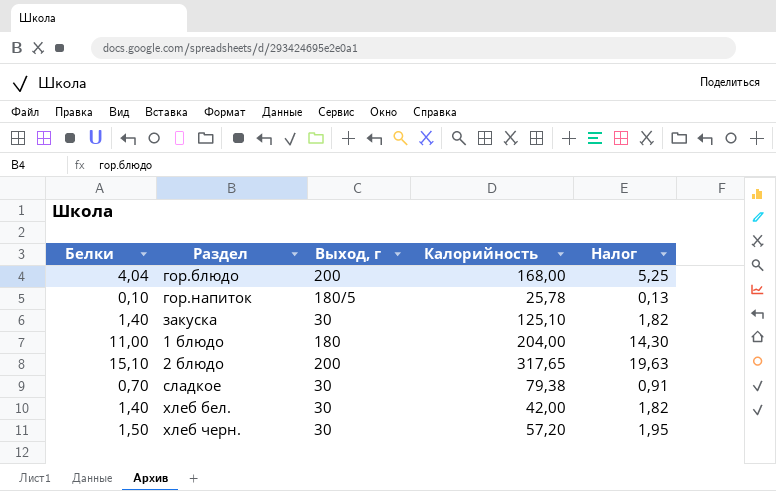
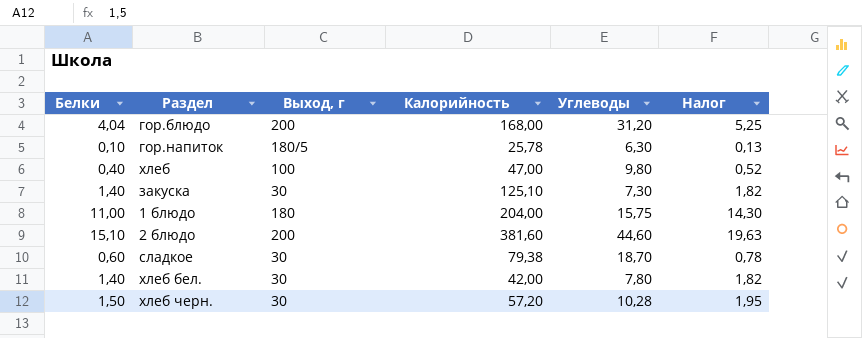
column Углеводы | position: none -> 5
row хлеб: none -> 0,40 | 100 | 47,00 | 9,80 | 0,52
2 блюдо | Калорийность: 317,65 -> 381,60
сладкое | Белки: 0,70 -> 0,60
сладкое | Налог: 0,91 -> 0,78

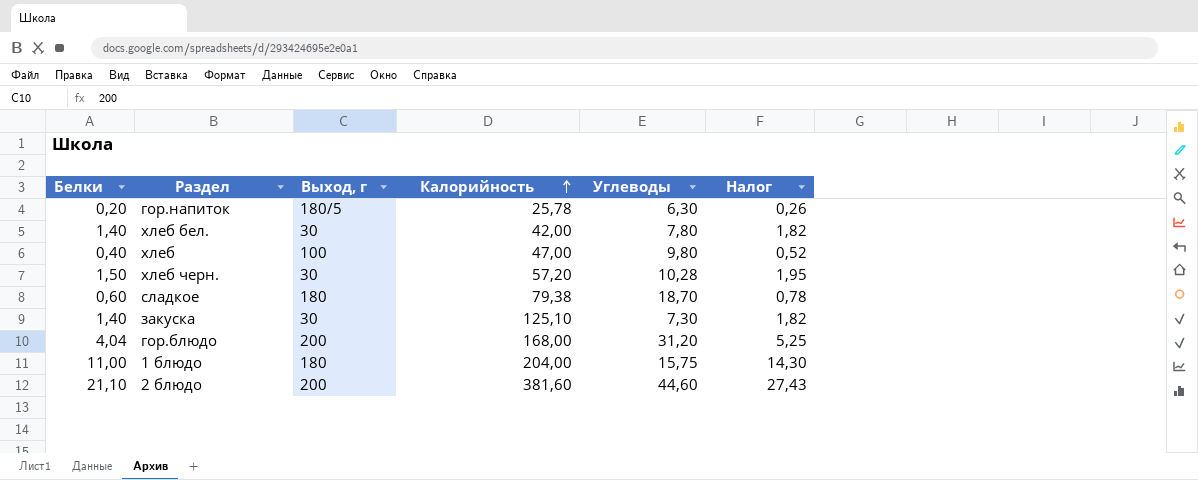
row order: none -> Калорийность ascending
гор.напиток | Белки: 0,10 -> 0,20
гор.напиток | Налог: 0,13 -> 0,26
сладкое | Выход, г: 30 -> 180
2 блюдо | Белки: 15,10 -> 21,10
2 блюдо | Налог: 19,63 -> 27,43

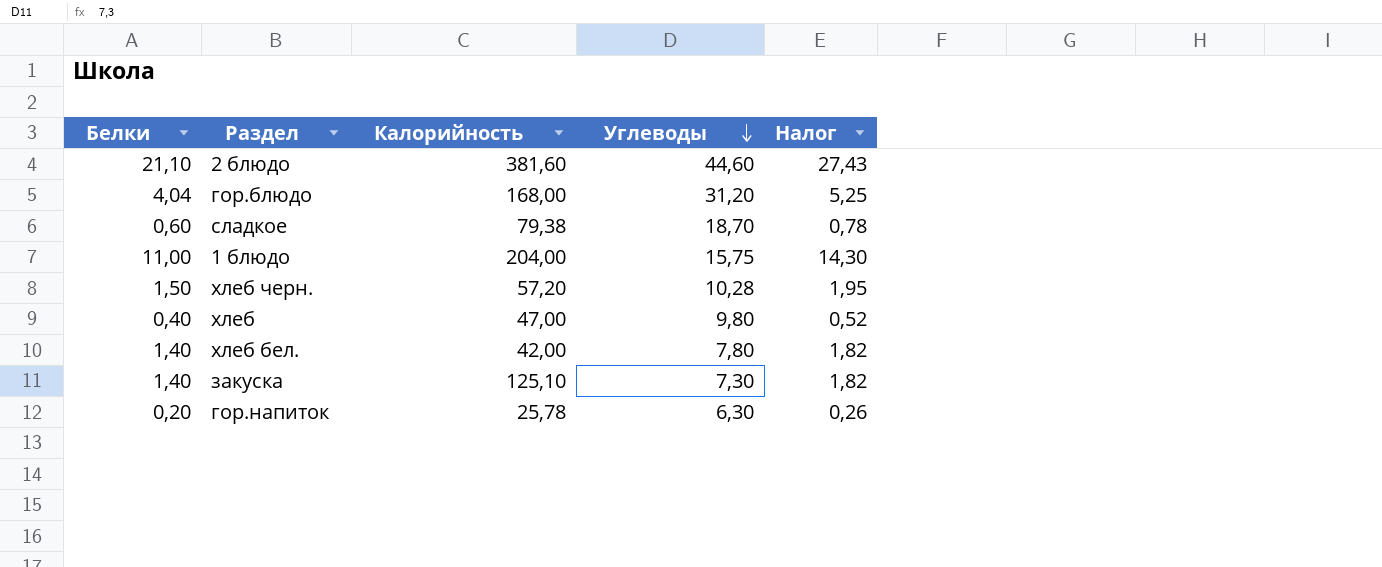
row order: Калорийность ascending -> Углеводы descending
column Выход, г | position: 3 -> none

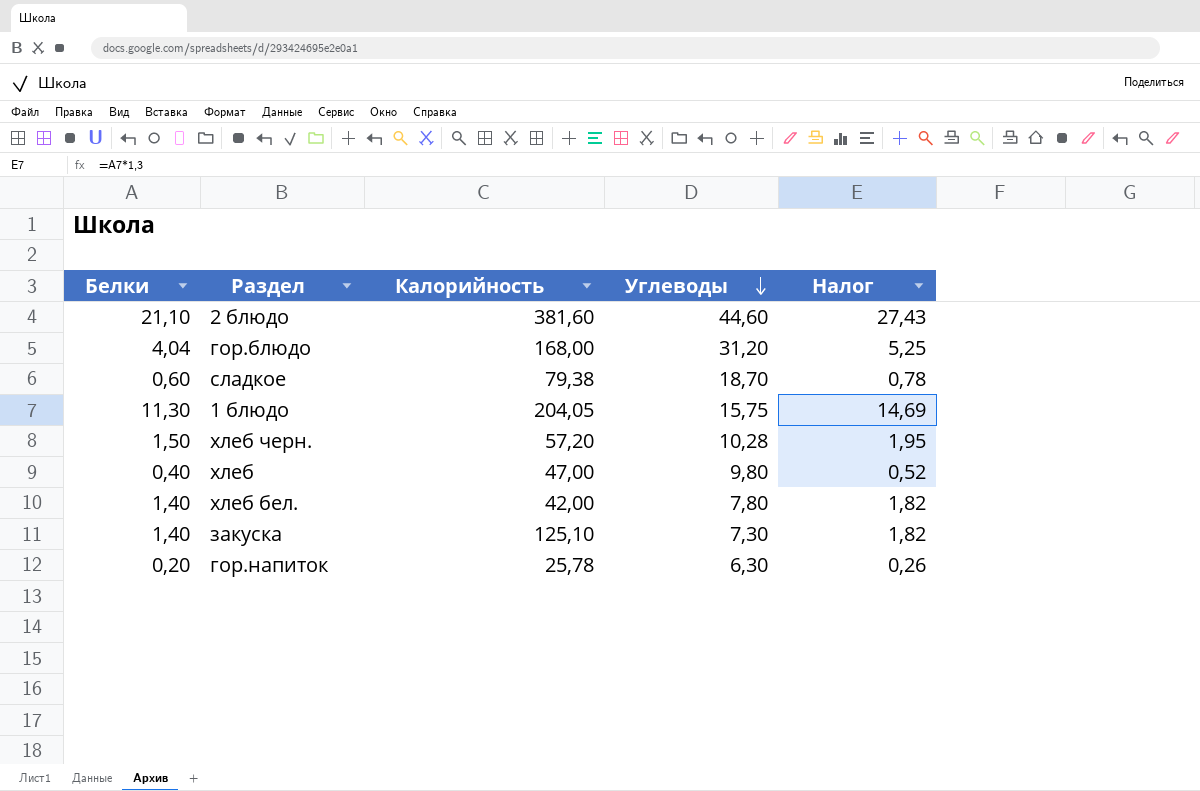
1 блюдо | Белки: 11,00 -> 11,30
1 блюдо | Калорийность: 204,00 -> 204,05
1 блюдо | Налог: 14,30 -> 14,69

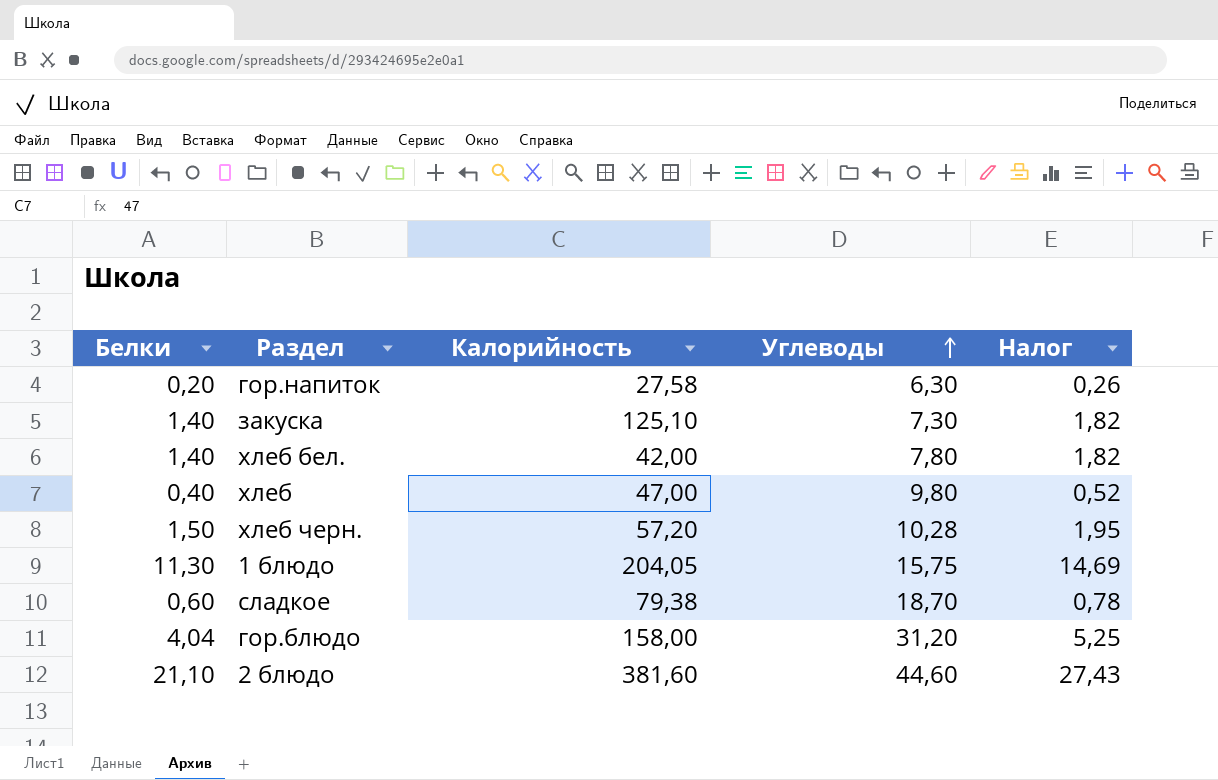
row order: Углеводы descending -> Углеводы ascending
гор.напиток | Калорийность: 25,78 -> 27,58
гор.блюдо | Калорийность: 168,00 -> 158,00

